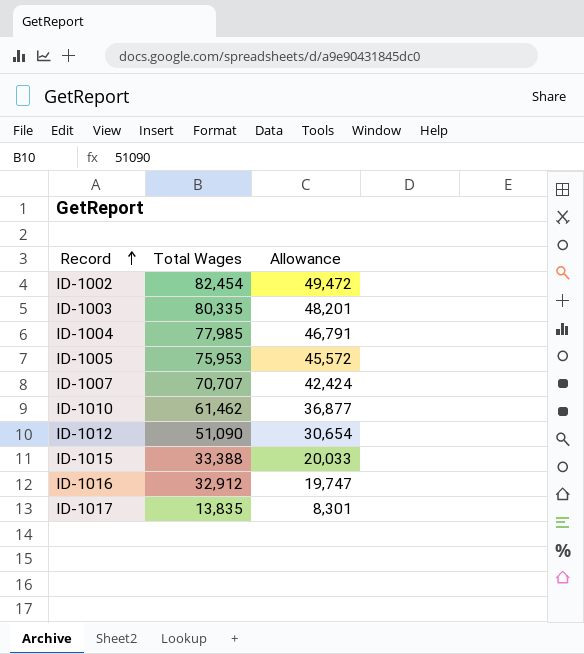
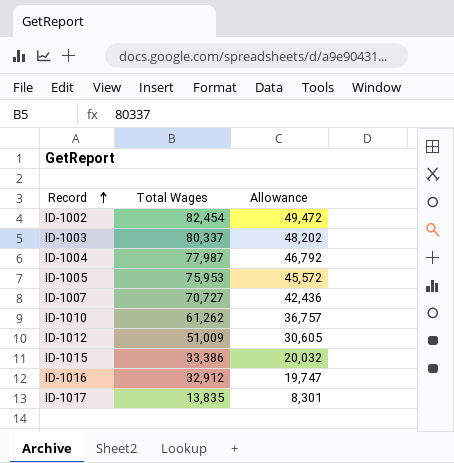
ID-1003 | Total Wages: 80,335 -> 80,337
ID-1003 | Allowance: 48,201 -> 48,202
ID-1004 | Total Wages: 77,985 -> 77,987
ID-1004 | Allowance: 46,791 -> 46,792
ID-1007 | Total Wages: 70,707 -> 70,727
ID-1007 | Allowance: 42,424 -> 42,436
ID-1010 | Total Wages: 61,462 -> 61,262
ID-1010 | Allowance: 36,877 -> 36,757
ID-1012 | Total Wages: 51,090 -> 51,009
ID-1012 | Allowance: 30,654 -> 30,605
ID-1015 | Total Wages: 33,388 -> 33,386
ID-1015 | Allowance: 20,033 -> 20,032

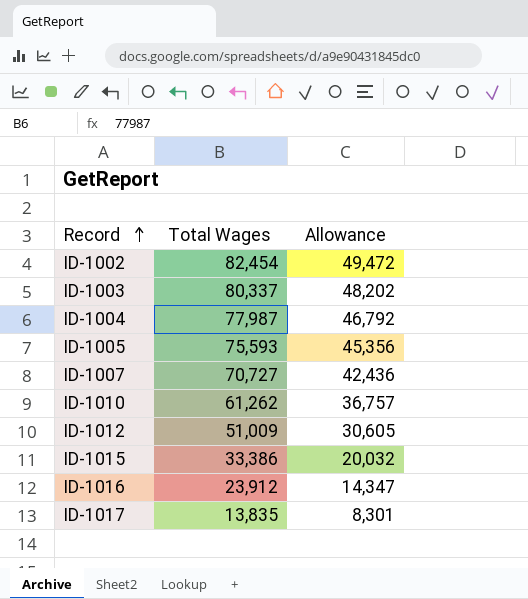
ID-1005 | Total Wages: 75,953 -> 75,593
ID-1005 | Allowance: 45,572 -> 45,356
ID-1016 | Total Wages: 32,912 -> 23,912
ID-1016 | Allowance: 19,747 -> 14,347

